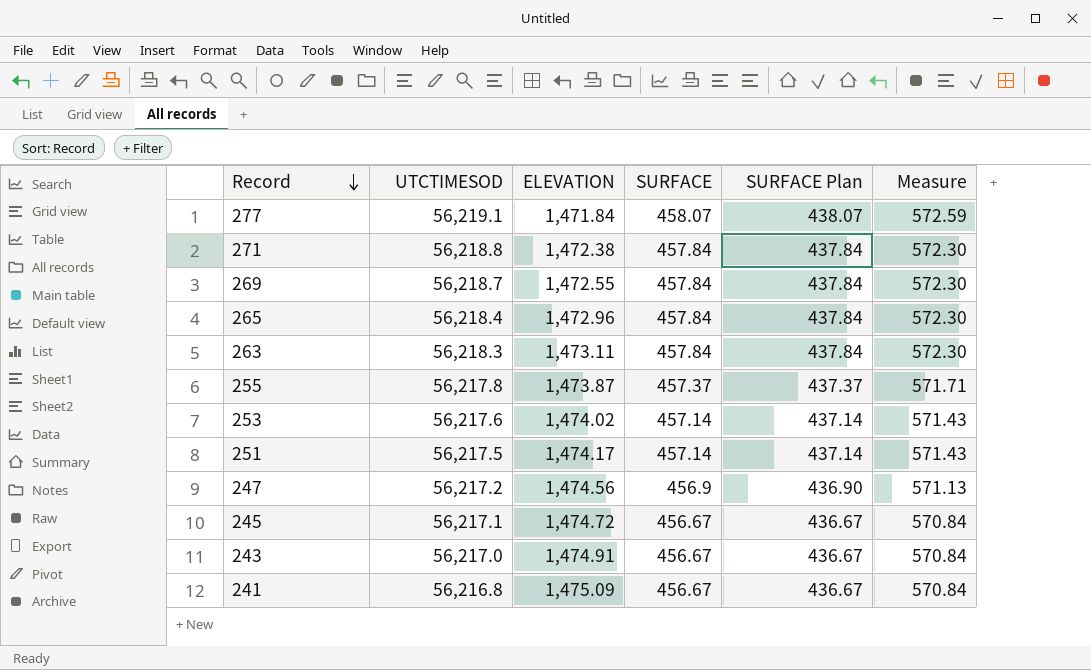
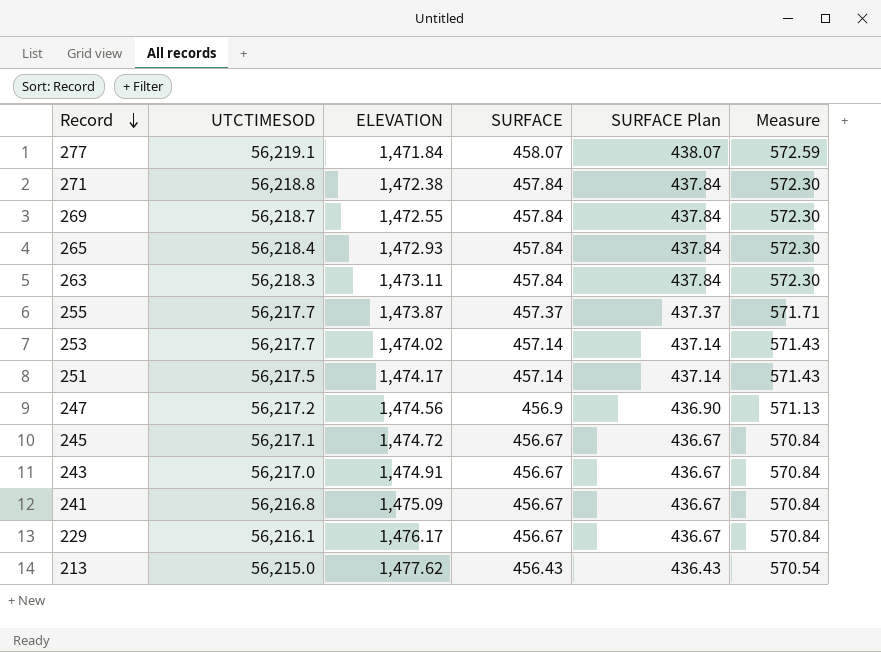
265 | ELEVATION: 1,472.96 -> 1,472.93
255 | UTCTIMESOD: 56,217.8 -> 56,217.7
253 | UTCTIMESOD: 56,217.6 -> 56,217.7
row 229: none -> 56,216.1 | 1,476.17 | 456.67 | 436.67 | 570.84
row 213: none -> 56,215.0 | 1,477.62 | 456.43 | 436.43 | 570.54

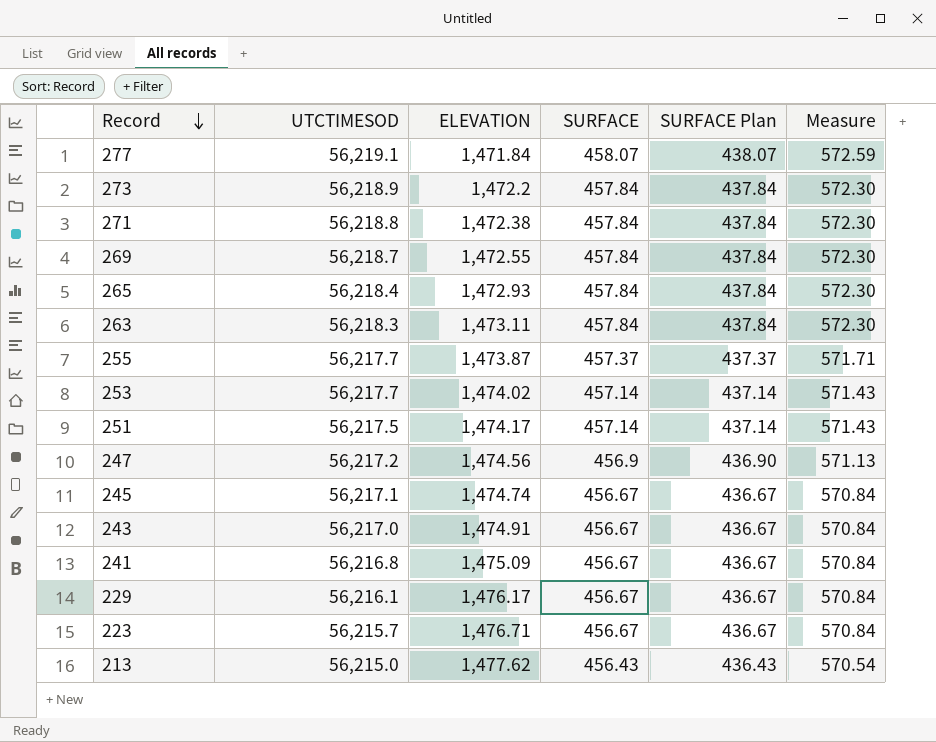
row 273: none -> 56,218.9 | 1,472.2 | 457.84 | 437.84 | 572.30
245 | ELEVATION: 1,474.72 -> 1,474.74
row 223: none -> 56,215.7 | 1,476.71 | 456.67 | 436.67 | 570.84

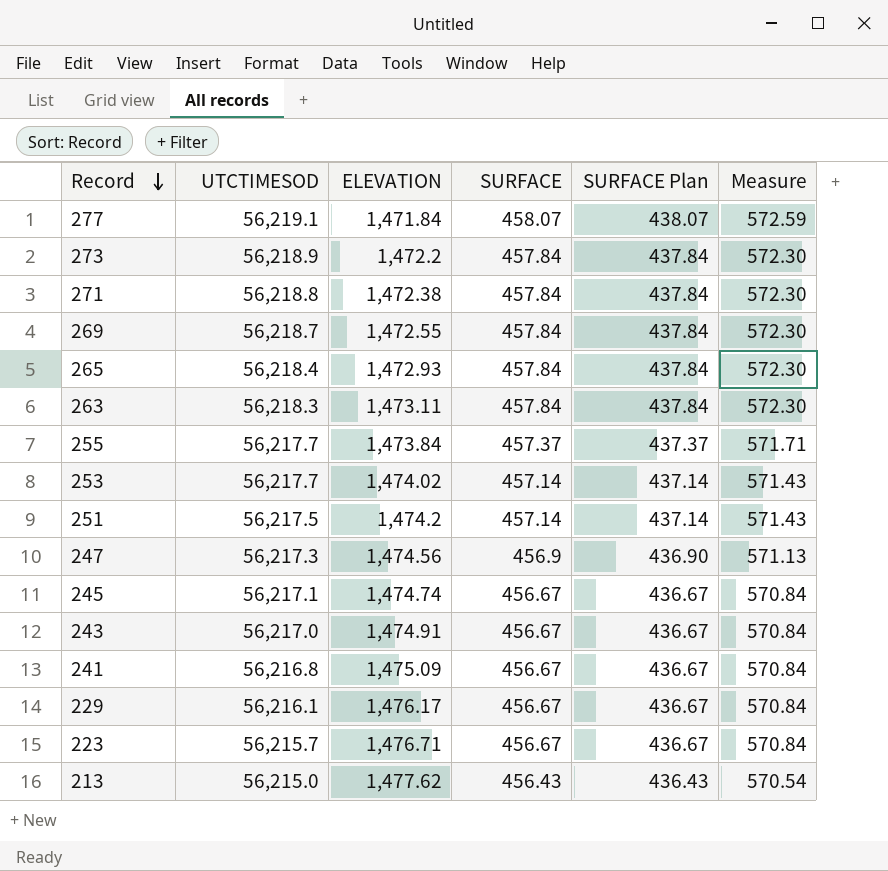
255 | ELEVATION: 1,473.87 -> 1,473.84
251 | ELEVATION: 1,474.17 -> 1,474.2
247 | UTCTIMESOD: 56,217.2 -> 56,217.3

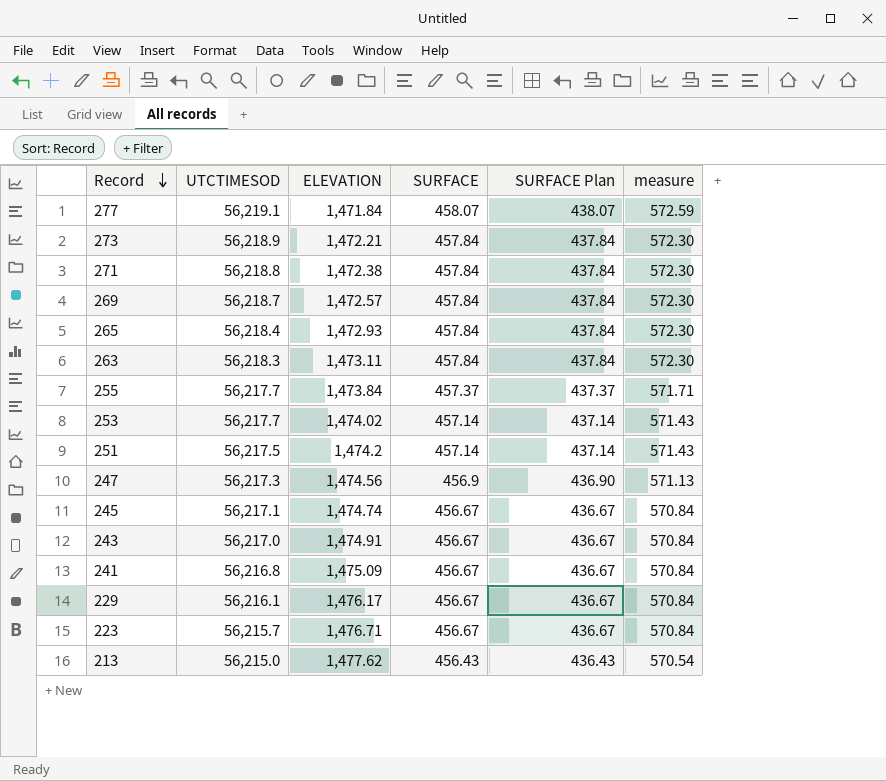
column name: Measure -> measure
273 | ELEVATION: 1,472.2 -> 1,472.21
269 | ELEVATION: 1,472.55 -> 1,472.57

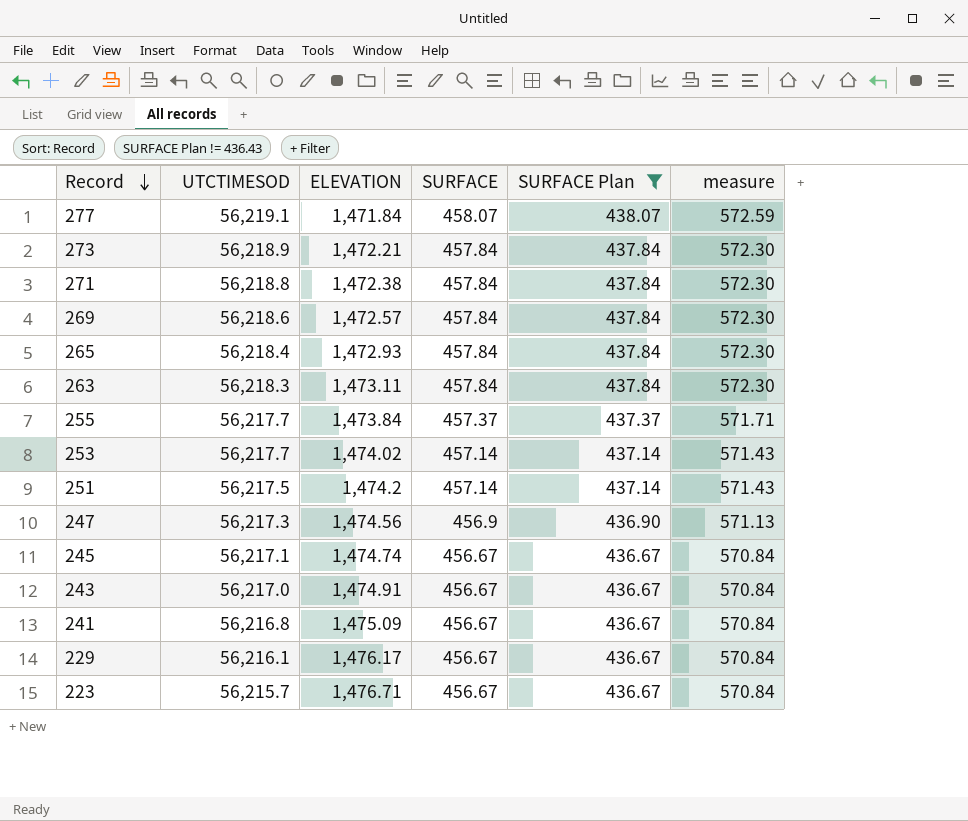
filter: none -> SURFACE Plan != 436.43
269 | UTCTIMESOD: 56,218.7 -> 56,218.6

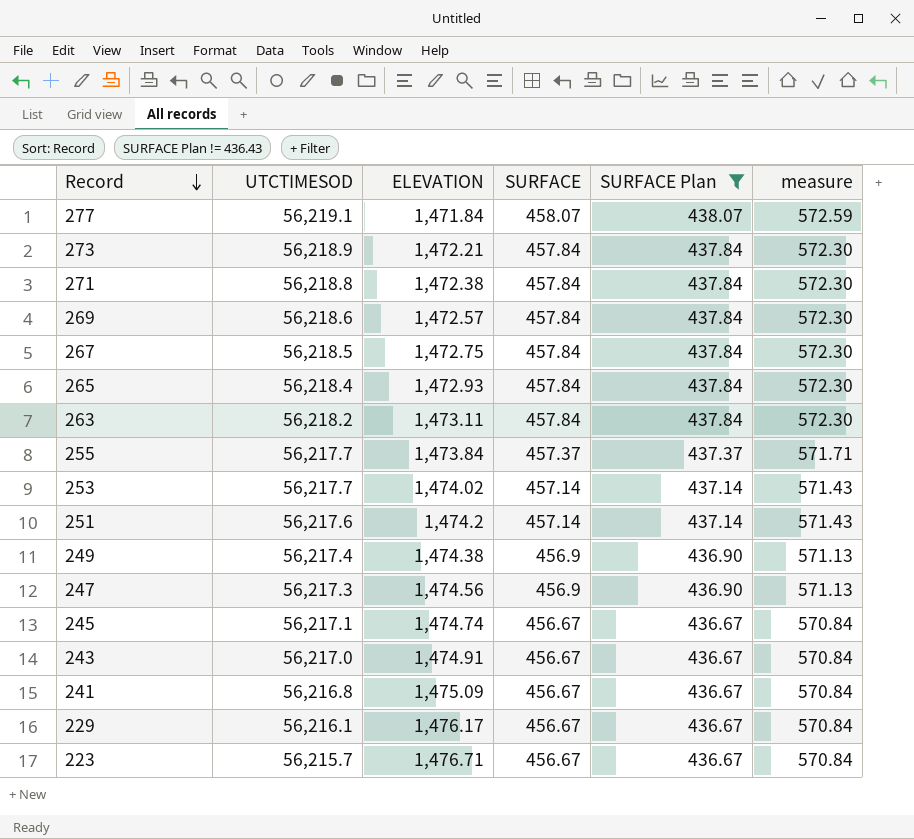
row 267: none -> 56,218.5 | 1,472.75 | 457.84 | 437.84 | 572.30
263 | UTCTIMESOD: 56,218.3 -> 56,218.2
251 | UTCTIMESOD: 56,217.5 -> 56,217.6
row 249: none -> 56,217.4 | 1,474.38 | 456.9 | 436.90 | 571.13

